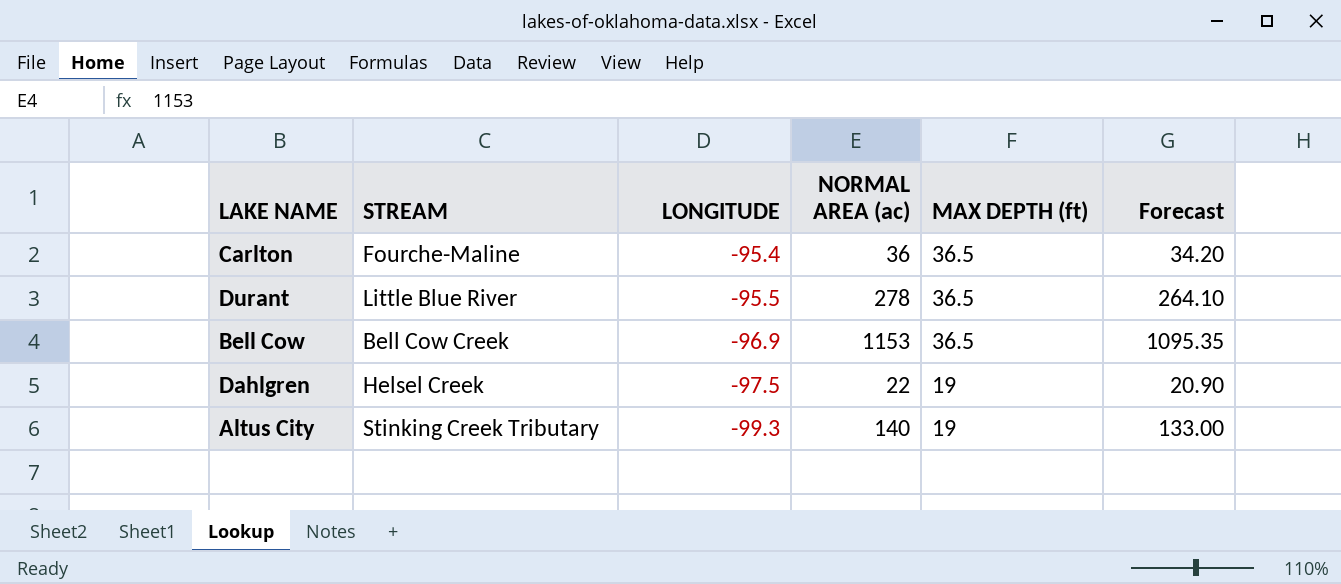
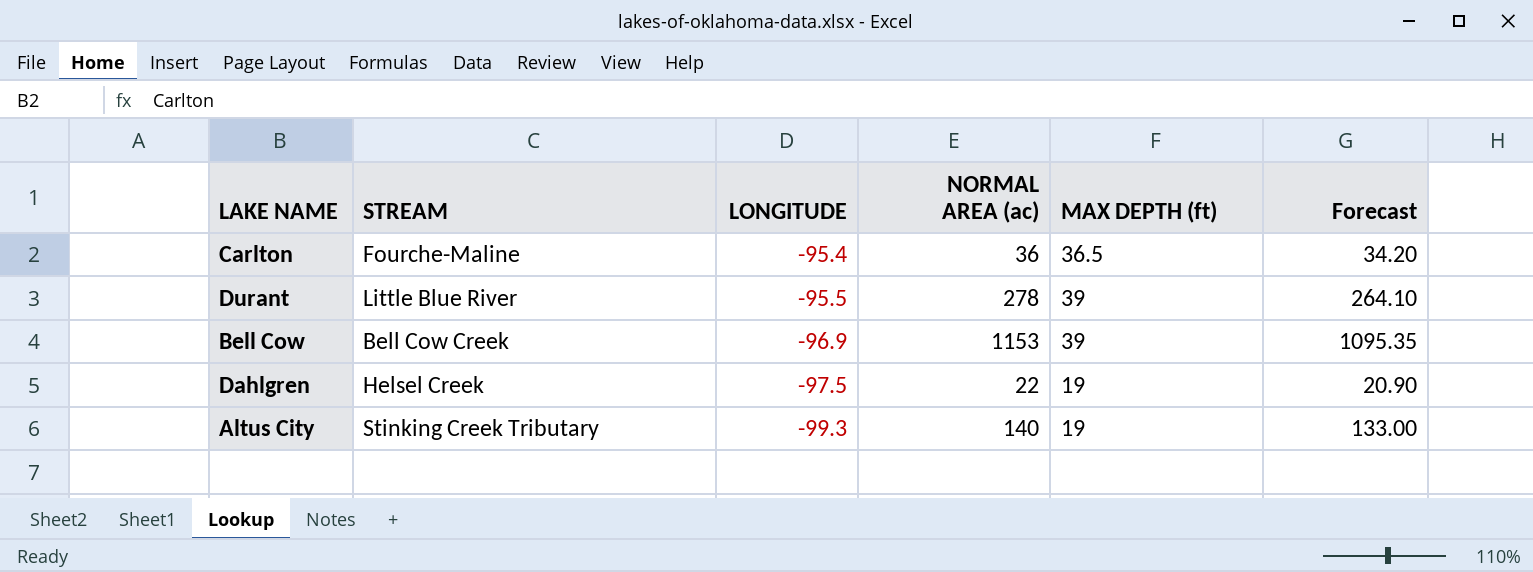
Durant | MAX DEPTH (ft): 36.5 -> 39
Bell Cow | MAX DEPTH (ft): 36.5 -> 39

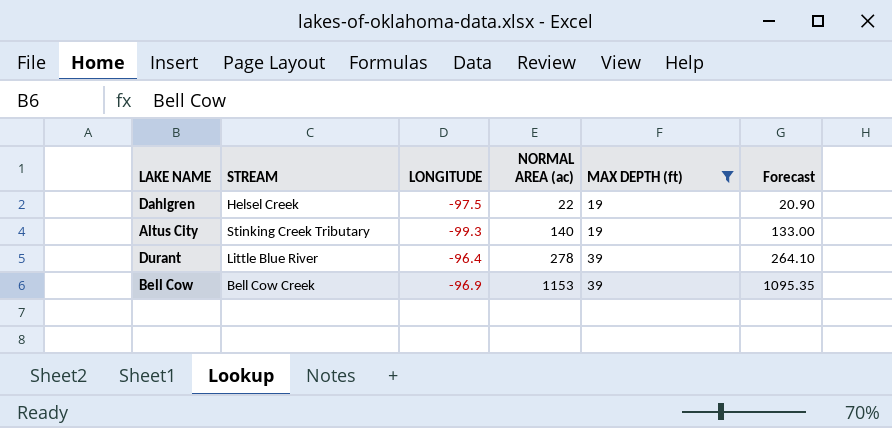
filter: none -> MAX DEPTH (ft) != 36.5
row order: LONGITUDE descending -> NORMAL AREA (ac) ascending
Durant | LONGITUDE: -95.5 -> -96.4

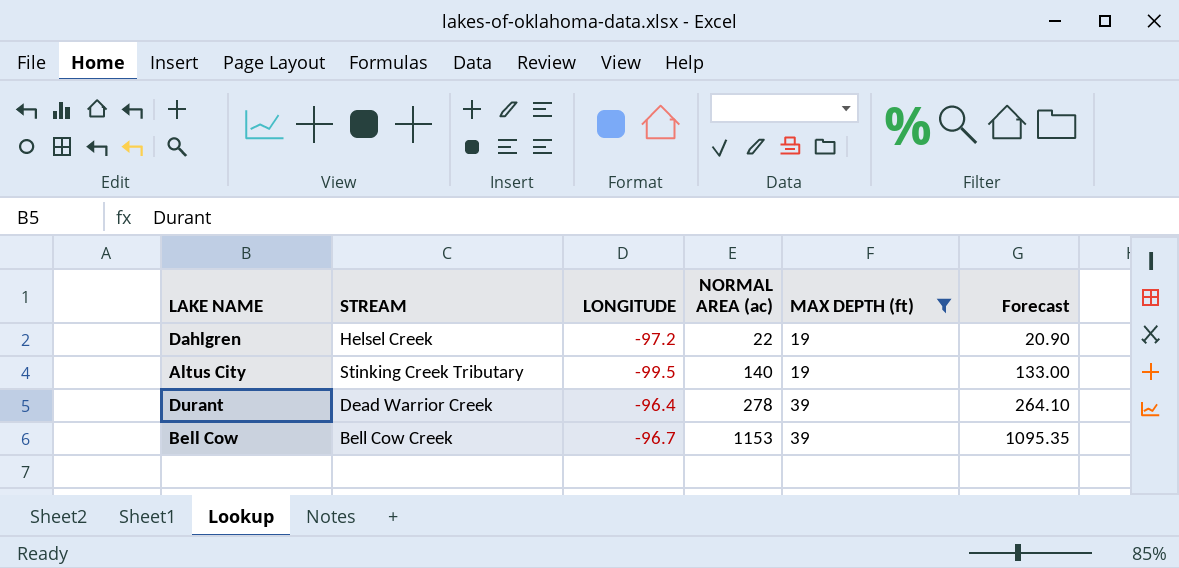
Dahlgren | LONGITUDE: -97.5 -> -97.2
Altus City | LONGITUDE: -99.3 -> -99.5
Durant | STREAM: Little Blue River -> Dead Warrior Creek
Bell Cow | LONGITUDE: -96.9 -> -96.7

